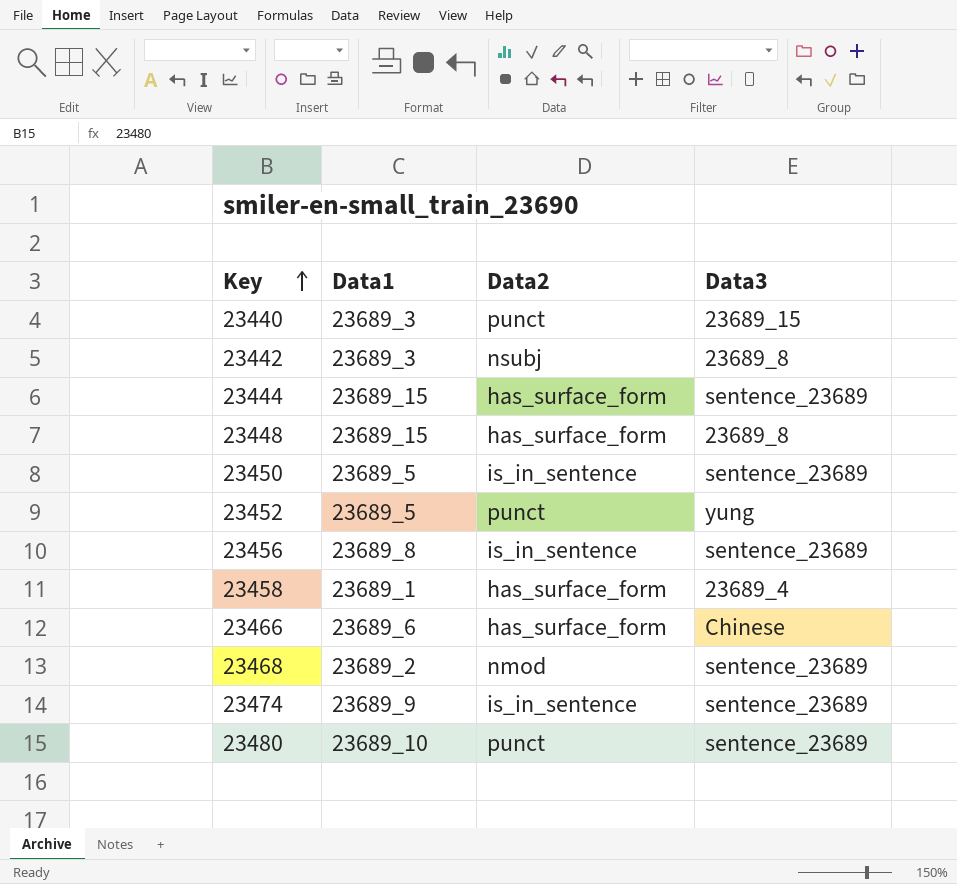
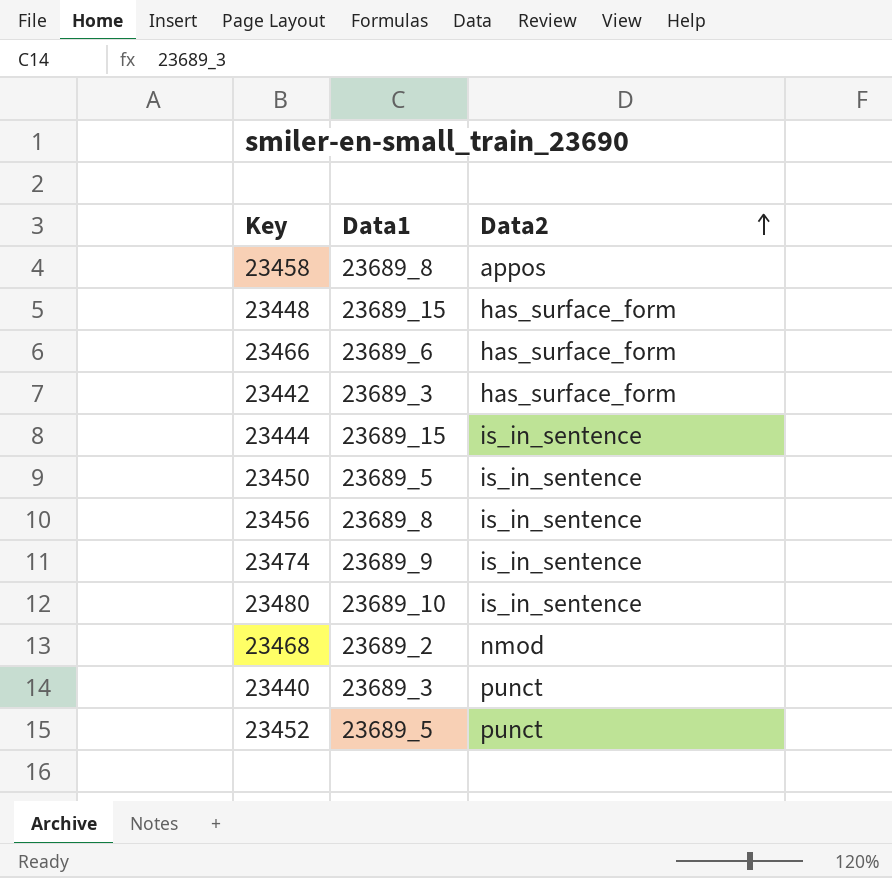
row order: Key ascending -> Data2 ascending
column Data3 | position: 4 -> none
23458 | Data1: 23689_1 -> 23689_8
23458 | Data2: has_surface_form -> appos
23442 | Data2: nsubj -> has_surface_form
23444 | Data2: has_surface_form -> is_in_sentence
23480 | Data2: punct -> is_in_sentence

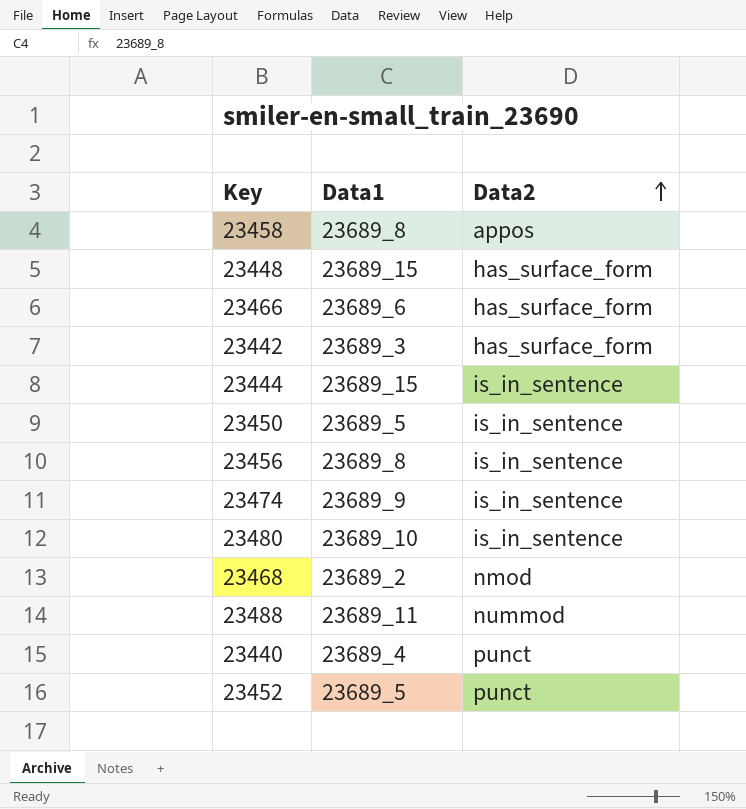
row 23488: none -> 23689_11 | nummod
23440 | Data1: 23689_3 -> 23689_4

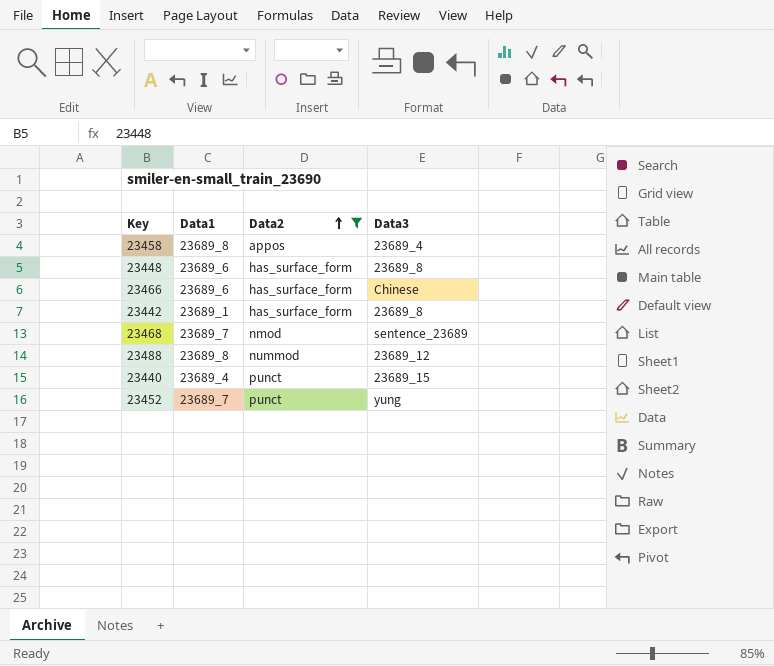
filter: none -> Data2 != is_in_sentence
column Data3 | position: none -> 4
23448 | Data1: 23689_15 -> 23689_6
23442 | Data1: 23689_3 -> 23689_1
23468 | Data1: 23689_2 -> 23689_7
23488 | Data1: 23689_11 -> 23689_8
23452 | Data1: 23689_5 -> 23689_7

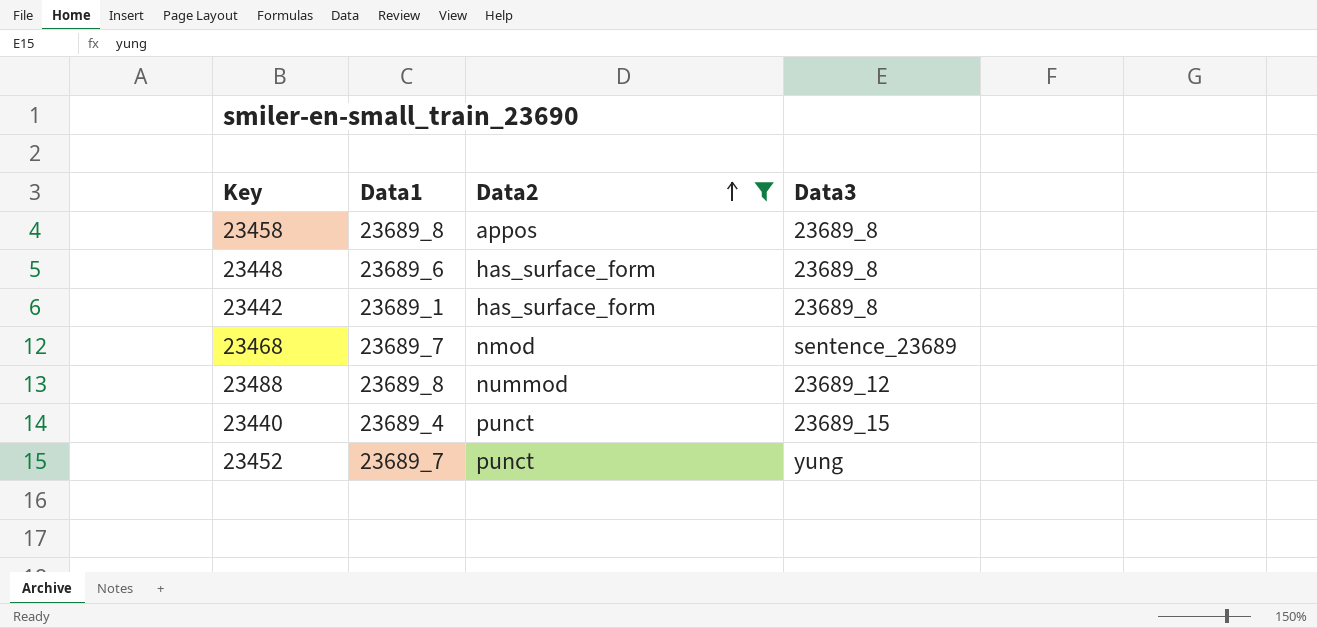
row 23466: 23689_6 | has_surface_form | Chinese -> none
23458 | Data3: 23689_4 -> 23689_8

